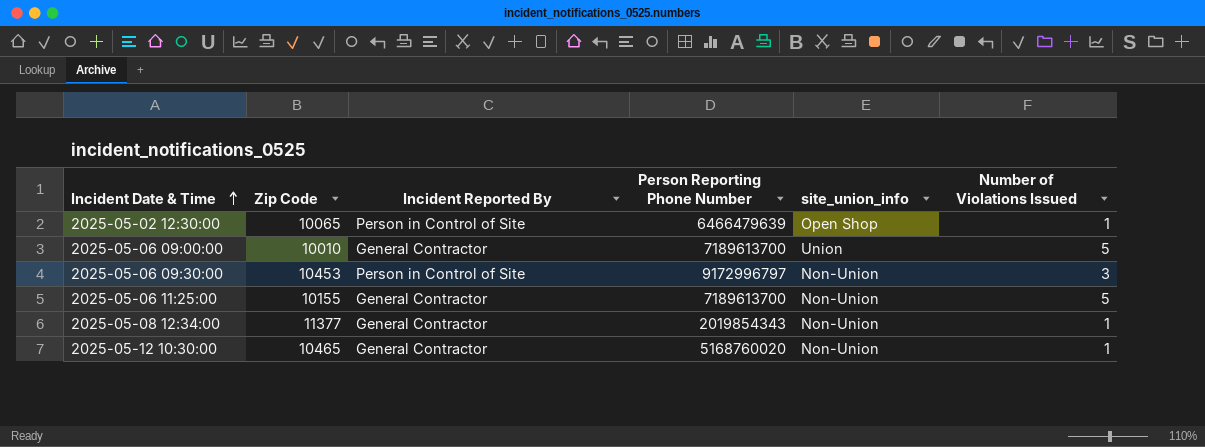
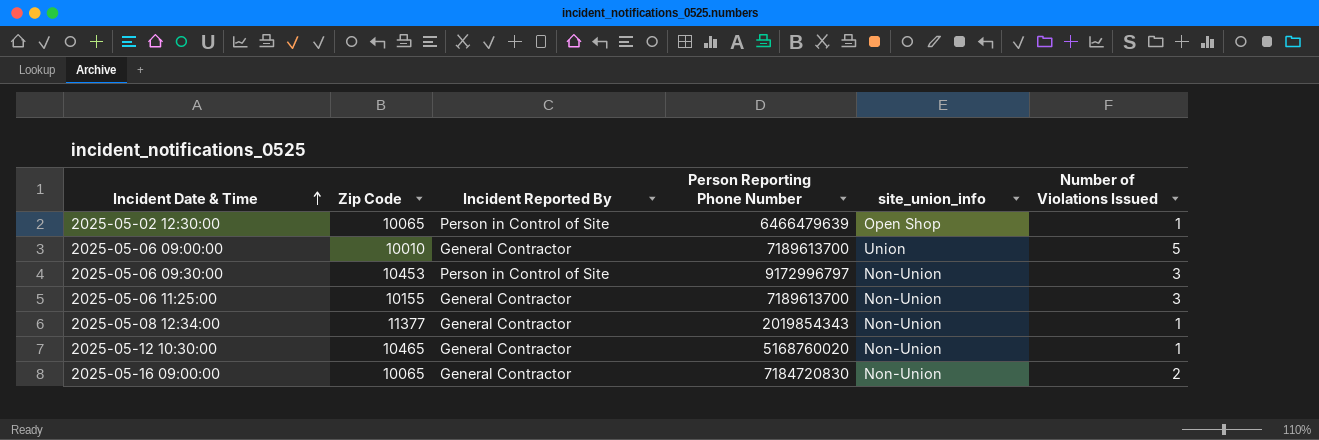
2025-05-06 11:25:00 | Number of Violations Issued: 5 -> 3
row 2025-05-16 09:00:00: none -> 10065 | General Contractor | 7184720830 | Non-Union | 2

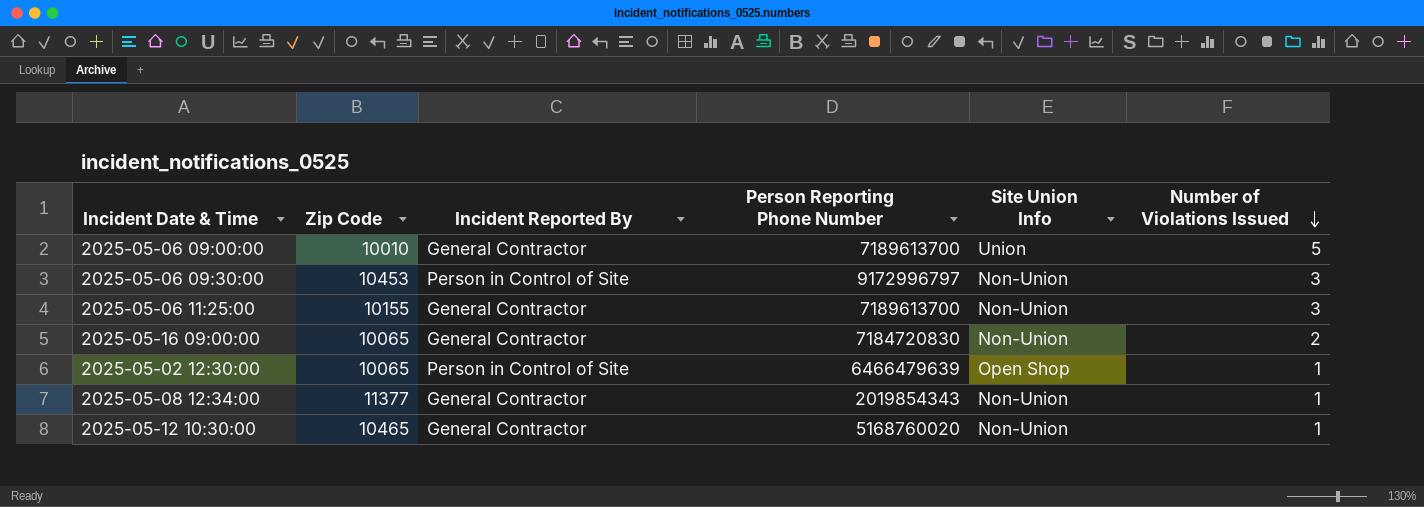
row order: Incident Date & Time ascending -> Number of Violations Issued descending
column name: site_union_info -> Site Union Info

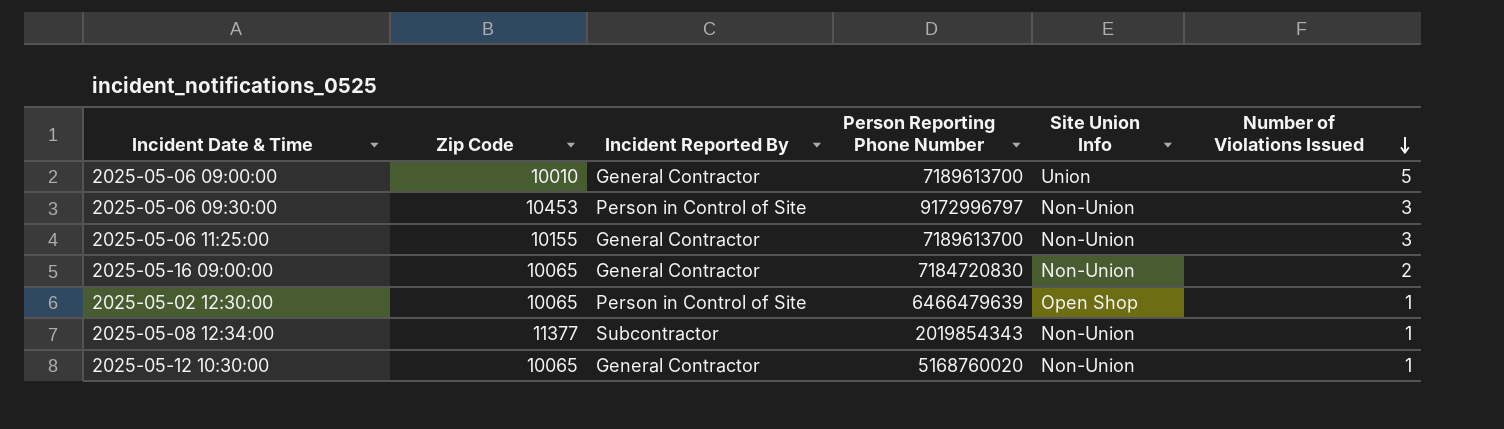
2025-05-08 12:34:00 | Incident Reported By: General Contractor -> Subcontractor
2025-05-12 10:30:00 | Zip Code: 10465 -> 10065

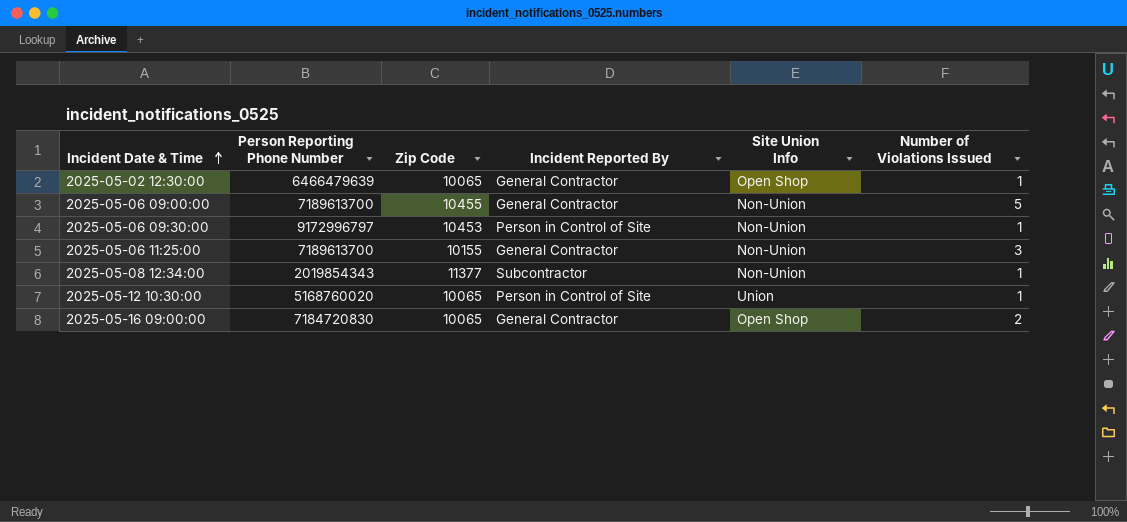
row order: Number of Violations Issued descending -> Incident Date & Time ascending
column Person Reporting Phone Number | position: 4 -> 2
2025-05-02 12:30:00 | Incident Reported By: Person in Control of Site -> General Contractor
2025-05-06 09:00:00 | Zip Code: 10010 -> 10455
2025-05-06 09:00:00 | Site Union Info: Union -> Non-Union
2025-05-06 09:30:00 | Number of Violations Issued: 3 -> 1
2025-05-12 10:30:00 | Incident Reported By: General Contractor -> Person in Control of Site
2025-05-12 10:30:00 | Site Union Info: Non-Union -> Union
2025-05-16 09:00:00 | Site Union Info: Non-Union -> Open Shop

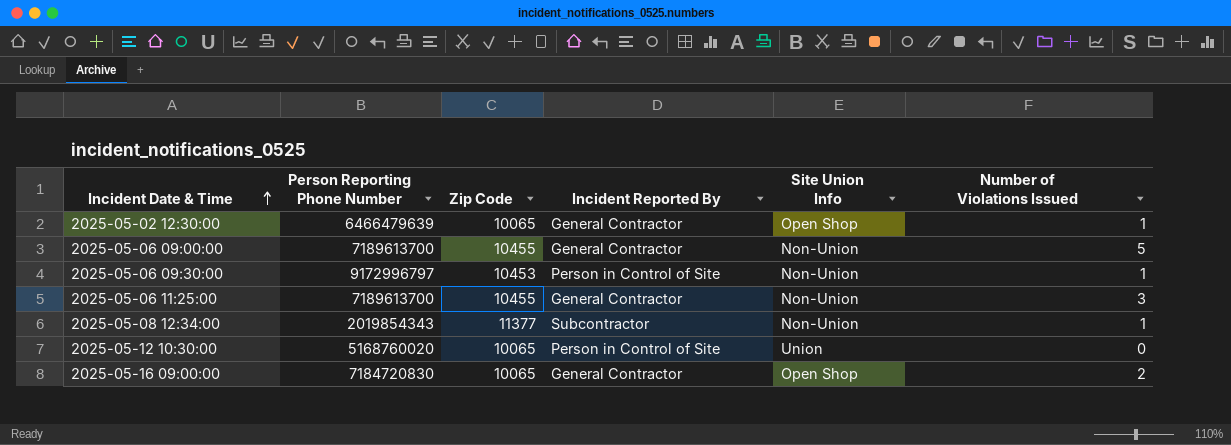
2025-05-06 11:25:00 | Zip Code: 10155 -> 10455
2025-05-12 10:30:00 | Number of Violations Issued: 1 -> 0

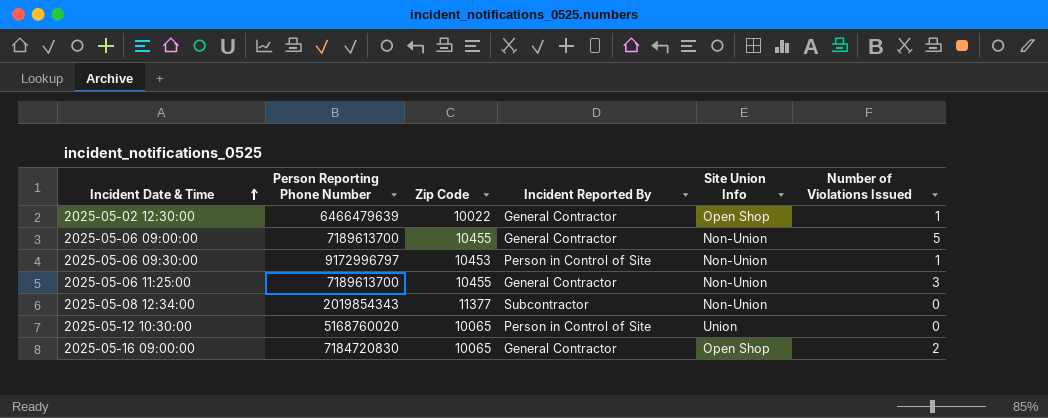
2025-05-02 12:30:00 | Zip Code: 10065 -> 10022
2025-05-08 12:34:00 | Number of Violations Issued: 1 -> 0

